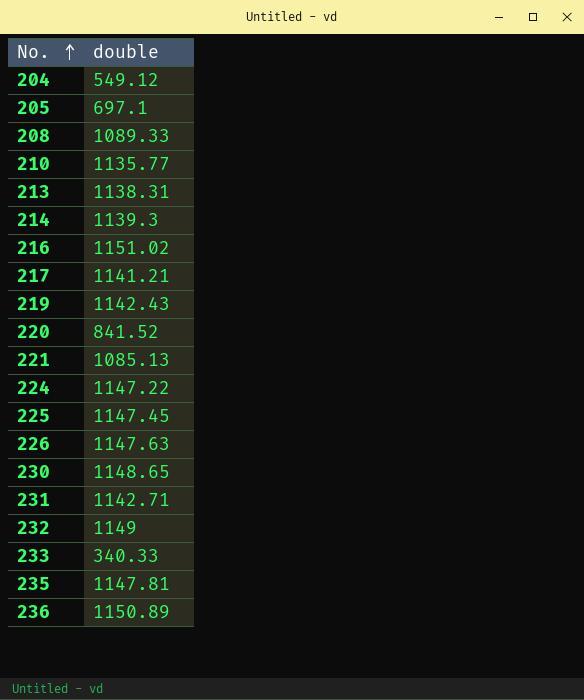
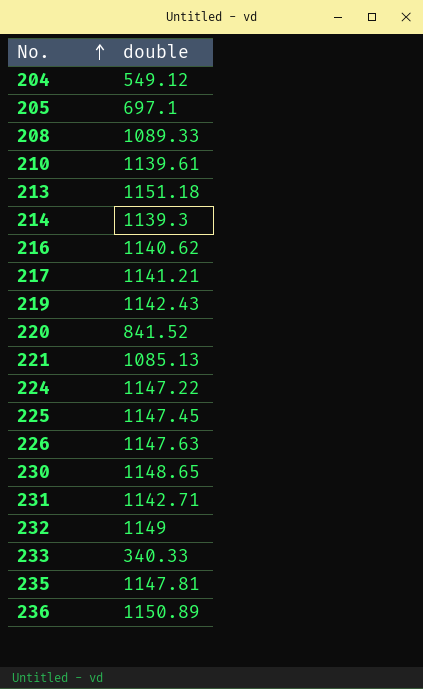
210 | double: 1135.77 -> 1139.61
213 | double: 1138.31 -> 1151.18
216 | double: 1151.02 -> 1140.62

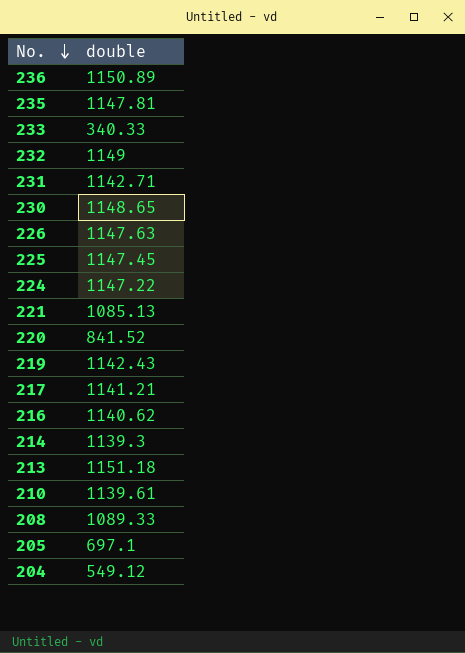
row order: No. ascending -> No. descending

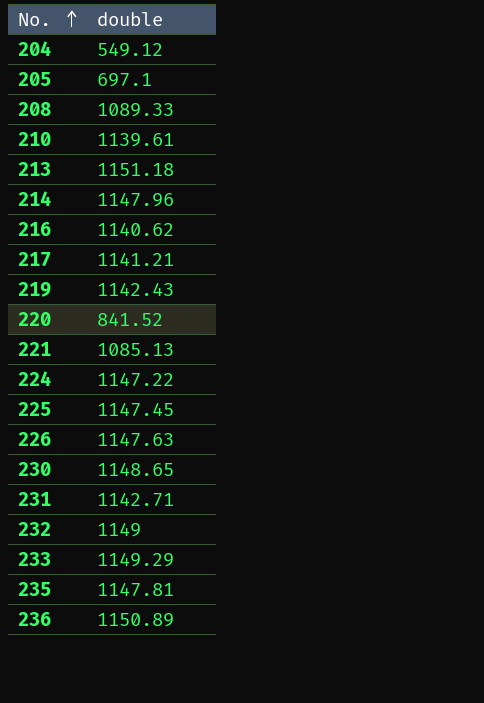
row order: No. descending -> No. ascending
214 | double: 1139.3 -> 1147.96
233 | double: 340.33 -> 1149.29

